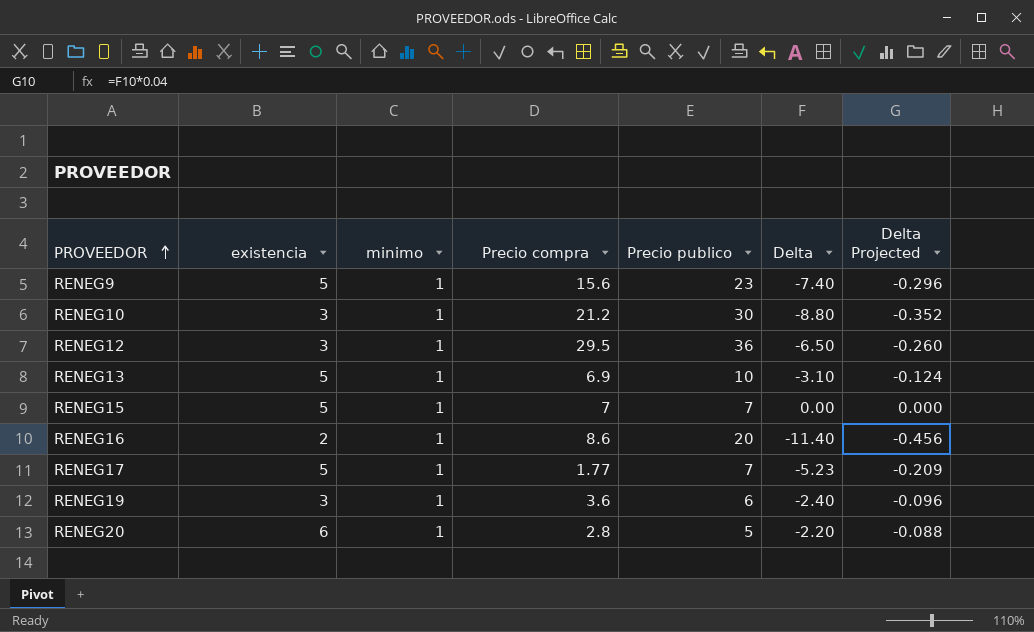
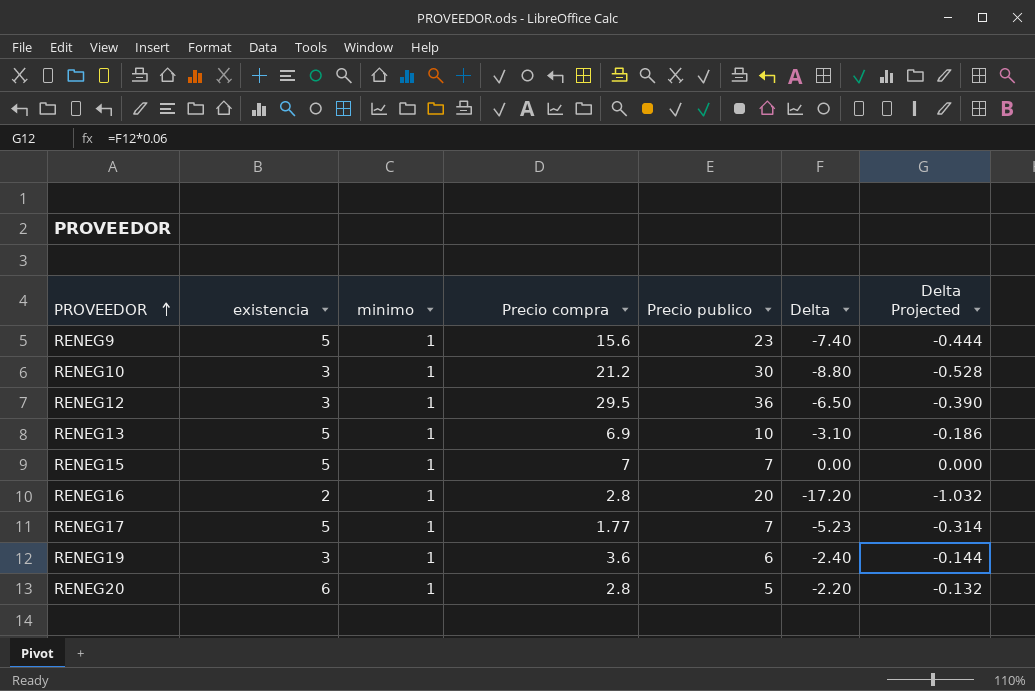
column Delta Projected | formula: [Delta] * 0.04 -> [Delta] * 0.06
RENEG16 | Precio compra: 8.6 -> 2.8
RENEG16 | Delta: -11.40 -> -17.20

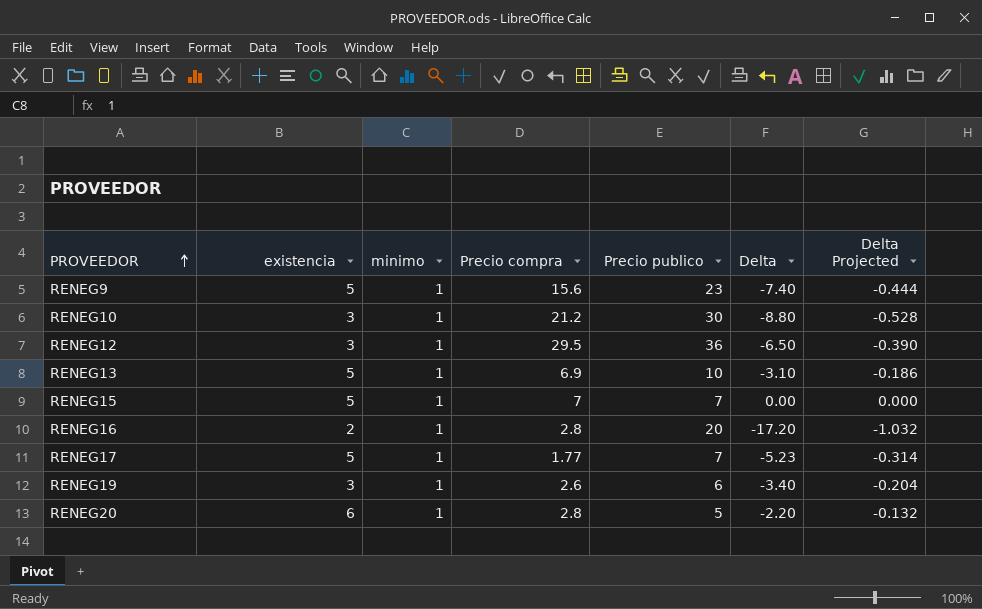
RENEG19 | Precio compra: 3.6 -> 2.6
RENEG19 | Delta: -2.40 -> -3.40
RENEG19 | Delta Projected: -0.144 -> -0.204

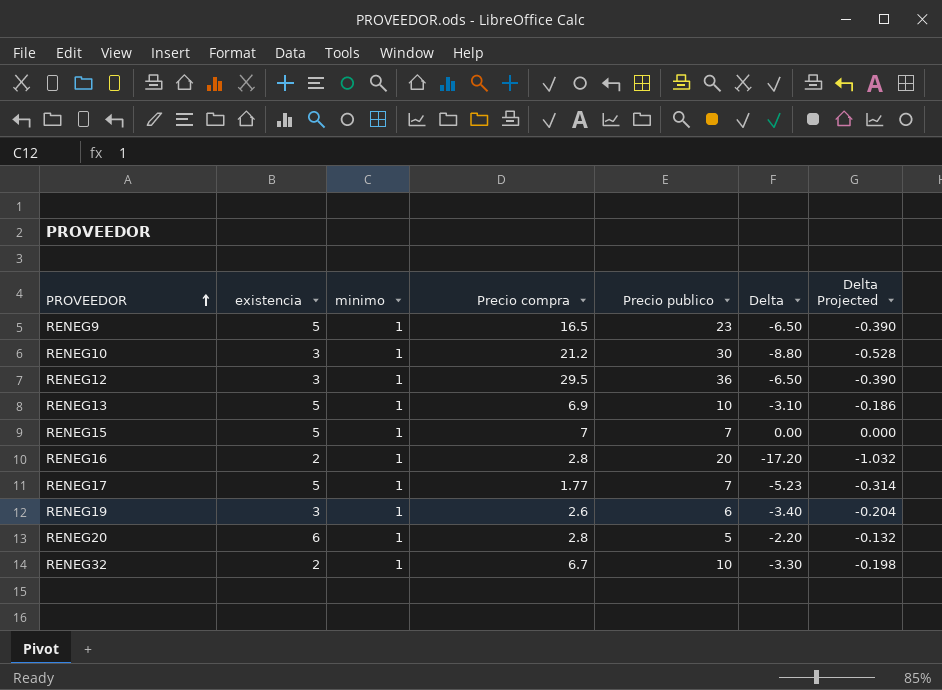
RENEG9 | Precio compra: 15.6 -> 16.5
RENEG9 | Delta: -7.40 -> -6.50
RENEG9 | Delta Projected: -0.444 -> -0.390
row RENEG32: none -> 2 | 1 | 6.7 | 10 | -3.30 | -0.198

